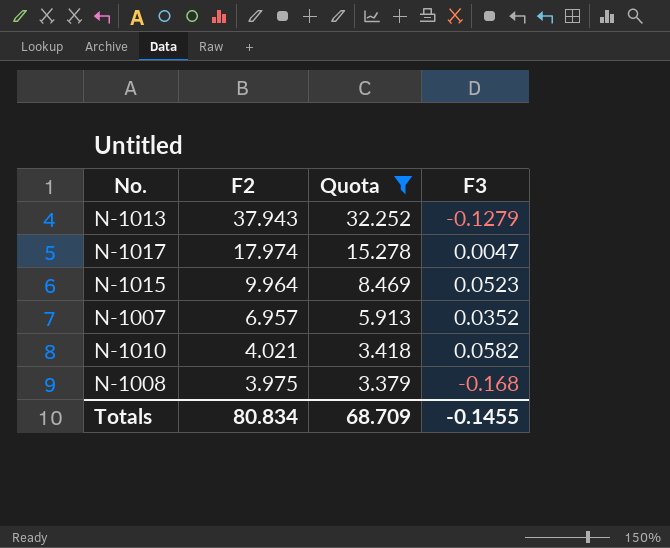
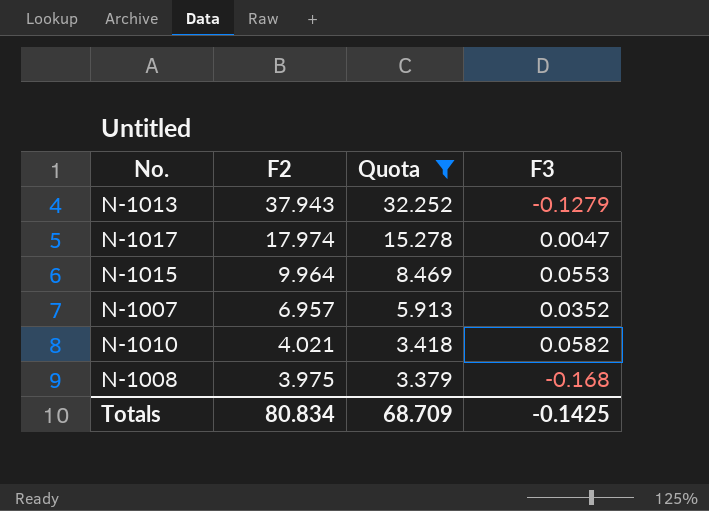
N-1015 | F3: 0.0523 -> 0.0553
Totals | F3: -0.1455 -> -0.1425

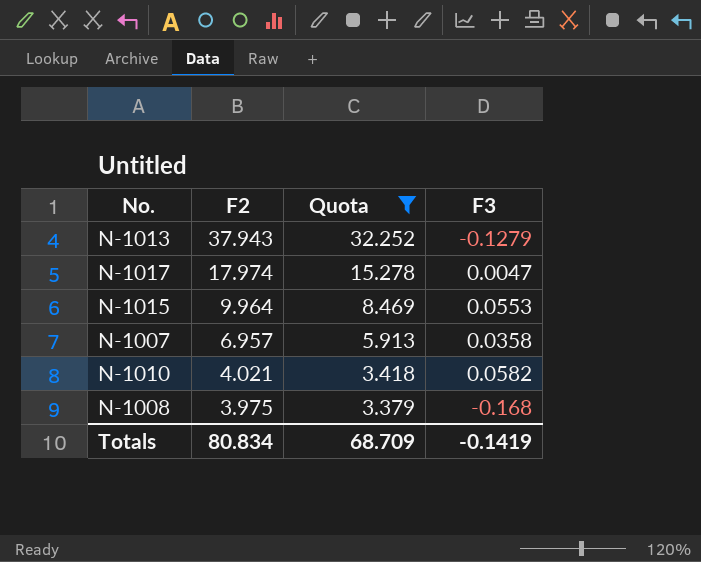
N-1007 | F3: 0.0352 -> 0.0358
Totals | F3: -0.1425 -> -0.1419

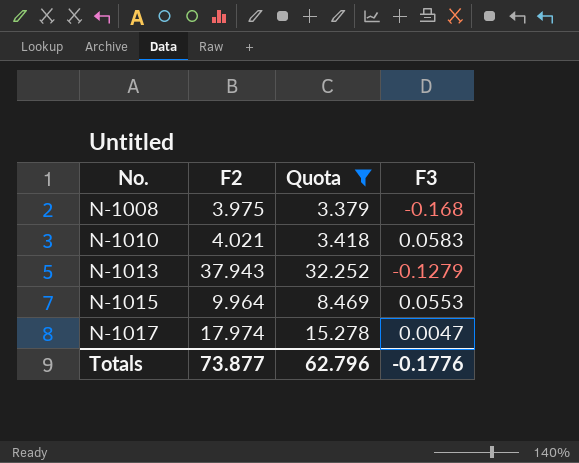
row order: F2 descending -> No. ascending
row N-1007: 6.957 | 5.913 | 0.0358 -> none
N-1010 | F3: 0.0582 -> 0.0583
Totals | F2: 80.834 -> 73.877
Totals | Quota: 68.709 -> 62.796
Totals | F3: -0.1419 -> -0.1776

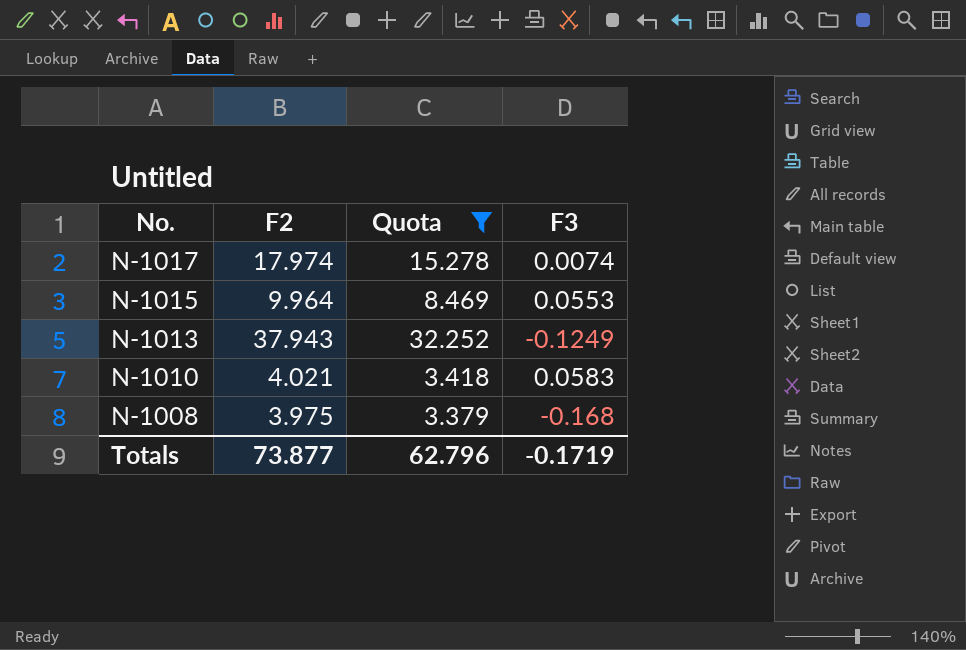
row order: No. ascending -> No. descending
N-1017 | F3: 0.0047 -> 0.0074
N-1013 | F3: -0.1279 -> -0.1249
Totals | F3: -0.1776 -> -0.1719

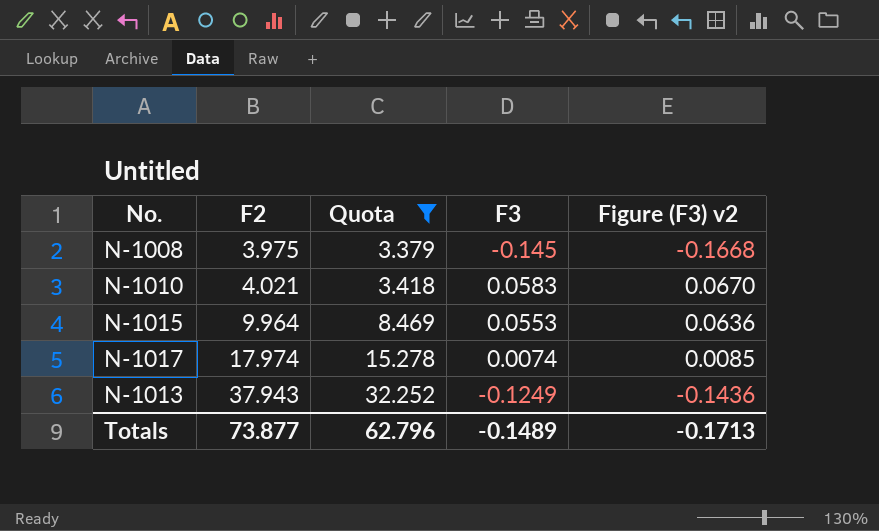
row order: No. descending -> F2 ascending
column Figure (F3) v2 | formula: none -> [F3] * 1.15
N-1008 | F3: -0.168 -> -0.145
Totals | F3: -0.1719 -> -0.1489

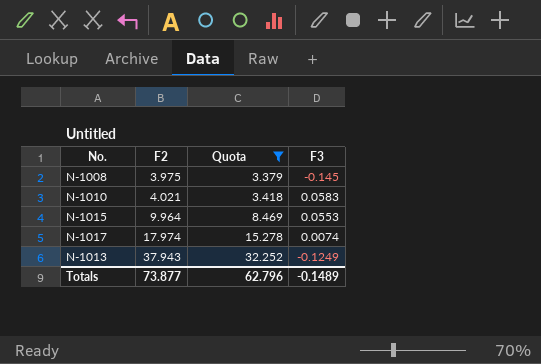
column Figure (F3) v2 | formula: [F3] * 1.15 -> none

